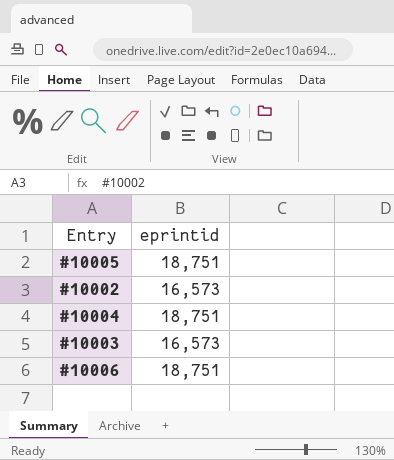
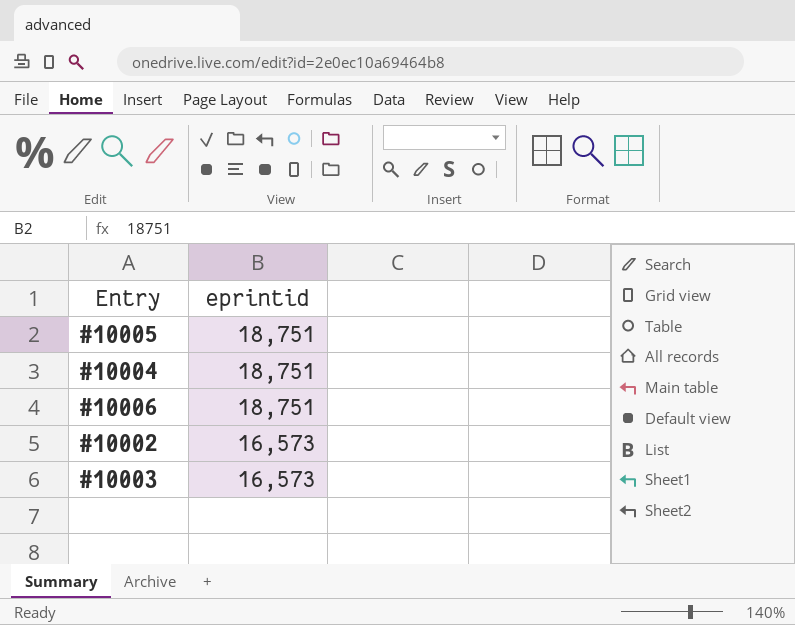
row order: none -> eprintid descending

